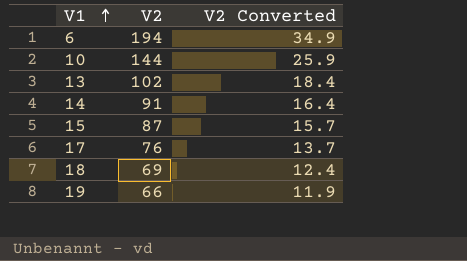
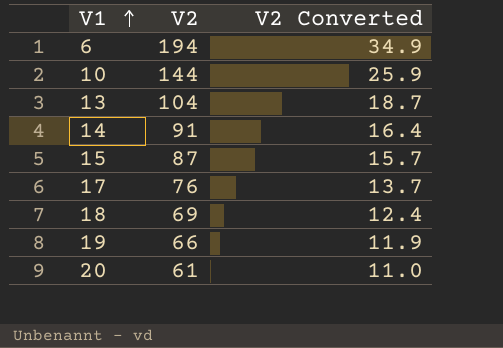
13 | V2: 102 -> 104
13 | V2 Converted: 18.4 -> 18.7
row 20: none -> 61 | 11.0

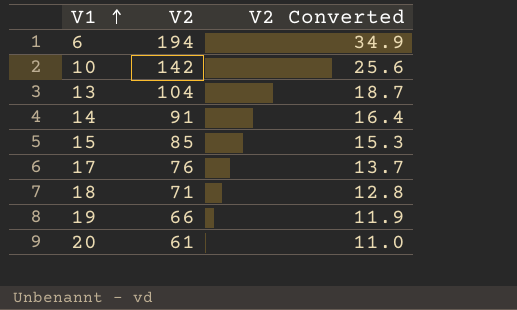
10 | V2: 144 -> 142
10 | V2 Converted: 25.9 -> 25.6
15 | V2: 87 -> 85
15 | V2 Converted: 15.7 -> 15.3
18 | V2: 69 -> 71
18 | V2 Converted: 12.4 -> 12.8

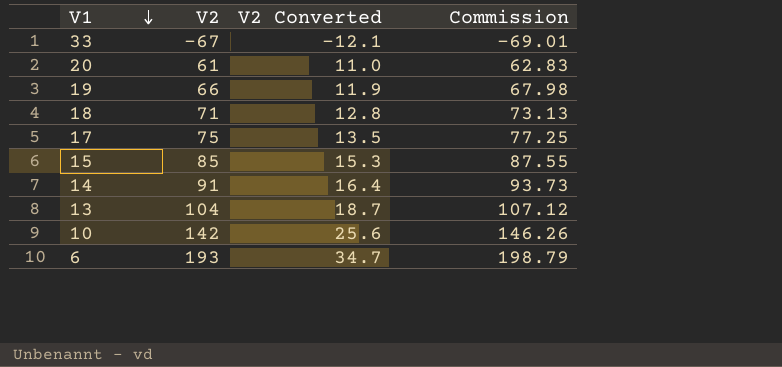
row order: V1 ascending -> V1 descending
column Commission | formula: none -> [V2] * 1.03
row 33: none -> -67 | -12.1 | -69.01
17 | V2: 76 -> 75
17 | V2 Converted: 13.7 -> 13.5
6 | V2: 194 -> 193
6 | V2 Converted: 34.9 -> 34.7

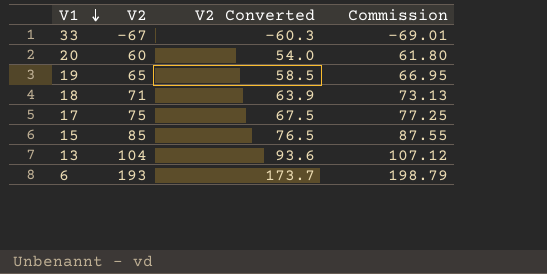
column V2 Converted | formula: [V2] * 0.18 -> [V2] * 0.9
row 14: 91 | 16.4 | 93.73 -> none
row 10: 142 | 25.6 | 146.26 -> none
20 | V2: 61 -> 60
20 | Commission: 62.83 -> 61.80
19 | V2: 66 -> 65
19 | Commission: 67.98 -> 66.95

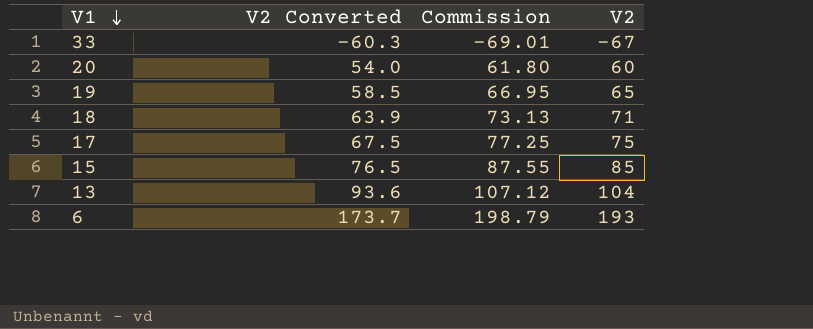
column V2 | position: 2 -> 4

